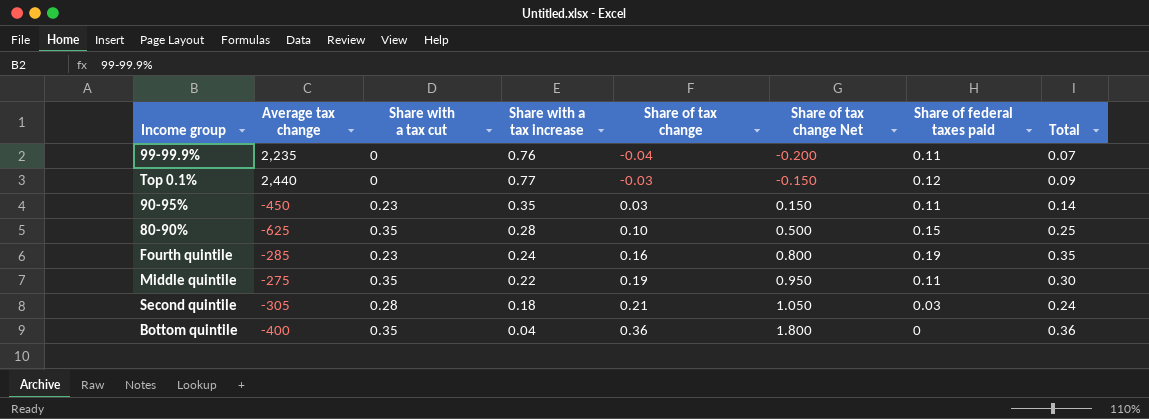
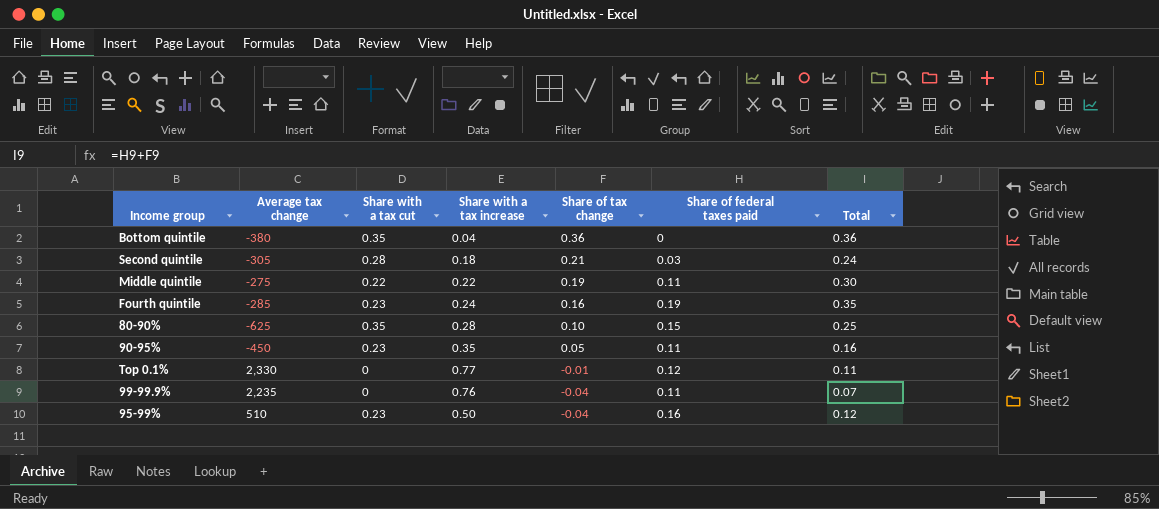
row order: Share of tax change ascending -> Share of tax change descending
column Share of tax change Net | formula: [Share of tax change] * 5 -> none
Bottom quintile | Average tax change: -400 -> -380
Middle quintile | Share with a tax cut: 0.35 -> 0.22
90-95% | Share of tax change: 0.03 -> 0.05
90-95% | Total: 0.14 -> 0.16
Top 0.1% | Average tax change: 2,440 -> 2,330
Top 0.1% | Share of tax change: -0.03 -> -0.01
Top 0.1% | Total: 0.09 -> 0.11
row 95-99%: none -> 510 | 0.23 | 0.50 | -0.04 | 0.16 | 0.12

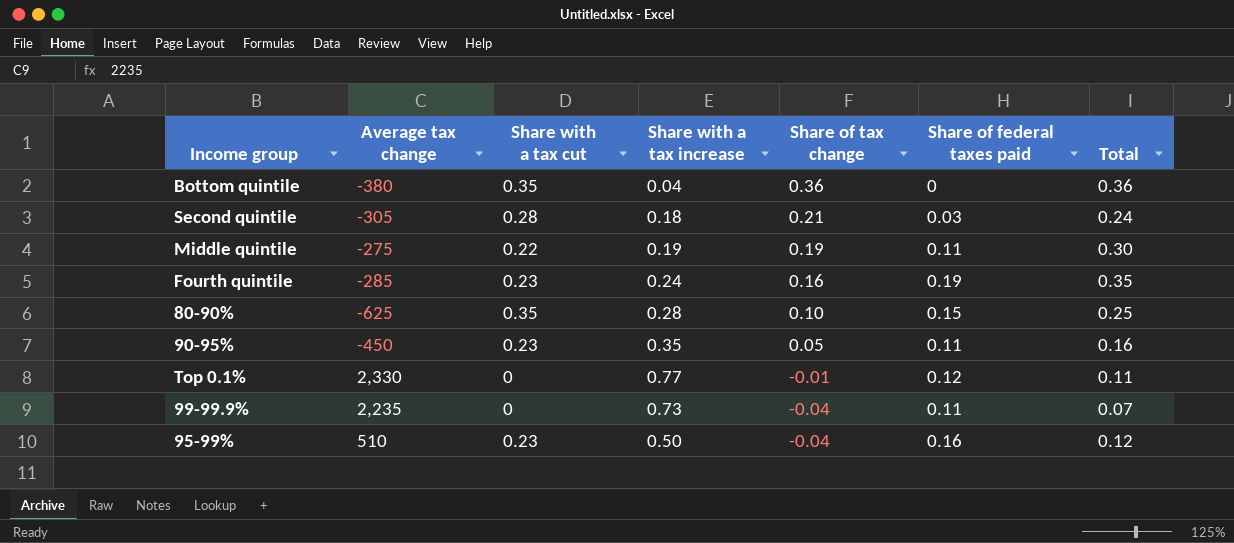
Middle quintile | Share with a tax increase: 0.22 -> 0.19
99-99.9% | Share with a tax increase: 0.76 -> 0.73

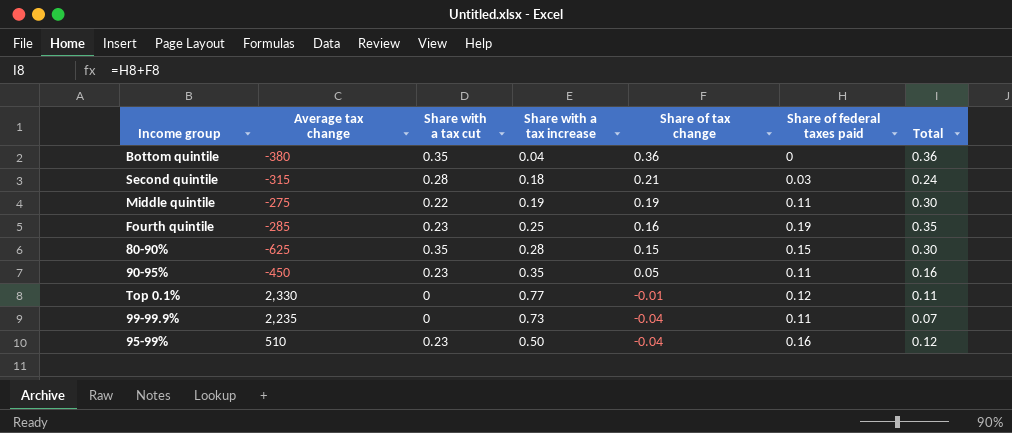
Second quintile | Average tax change: -305 -> -315
Fourth quintile | Share with a tax increase: 0.24 -> 0.25
80-90% | Share of tax change: 0.10 -> 0.15
80-90% | Total: 0.25 -> 0.30

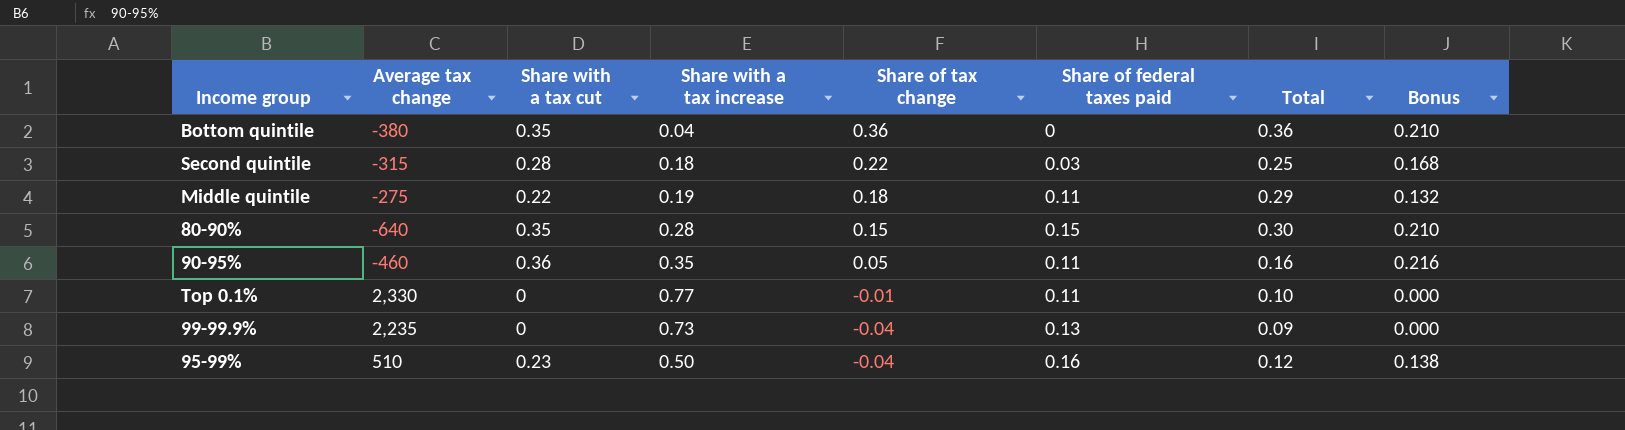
column Bonus | formula: none -> [Share with a tax cut] * 0.6
row Fourth quintile: -285 | 0.23 | 0.25 | 0.16 | 0.19 | 0.35 -> none
Second quintile | Share of tax change: 0.21 -> 0.22
Second quintile | Total: 0.24 -> 0.25
Middle quintile | Share of tax change: 0.19 -> 0.18
Middle quintile | Total: 0.30 -> 0.29
80-90% | Average tax change: -625 -> -640
90-95% | Average tax change: -450 -> -460
90-95% | Share with a tax cut: 0.23 -> 0.36
Top 0.1% | Share of federal taxes paid: 0.12 -> 0.11
Top 0.1% | Total: 0.11 -> 0.10
99-99.9% | Share of federal taxes paid: 0.11 -> 0.13
99-99.9% | Total: 0.07 -> 0.09

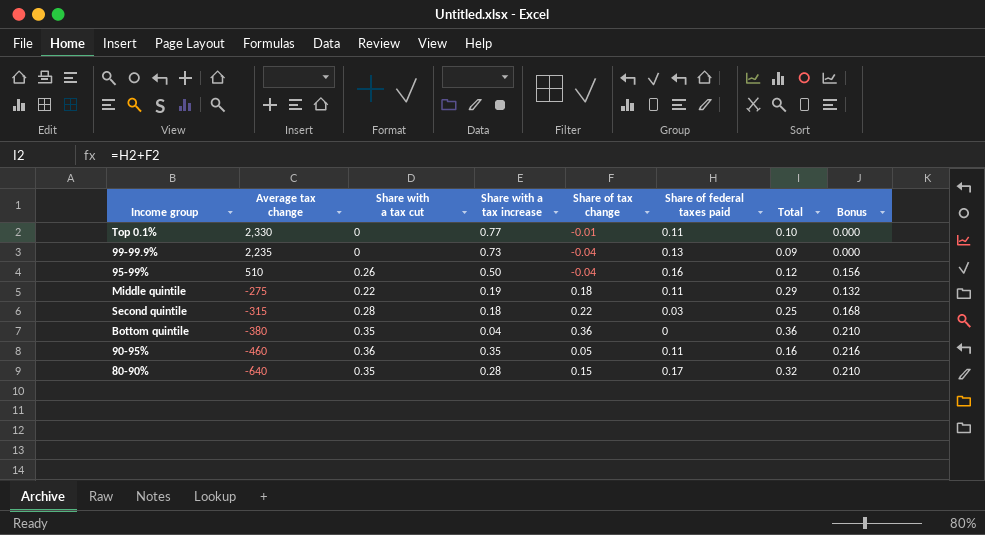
row order: Share of tax change descending -> Average tax change descending
95-99% | Share with a tax cut: 0.23 -> 0.26
95-99% | Bonus: 0.138 -> 0.156
80-90% | Share of federal taxes paid: 0.15 -> 0.17
80-90% | Total: 0.30 -> 0.32

